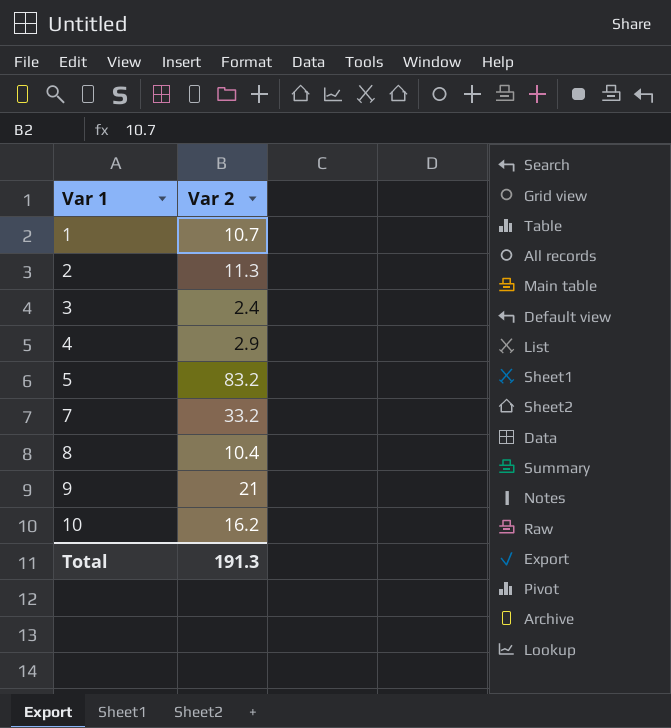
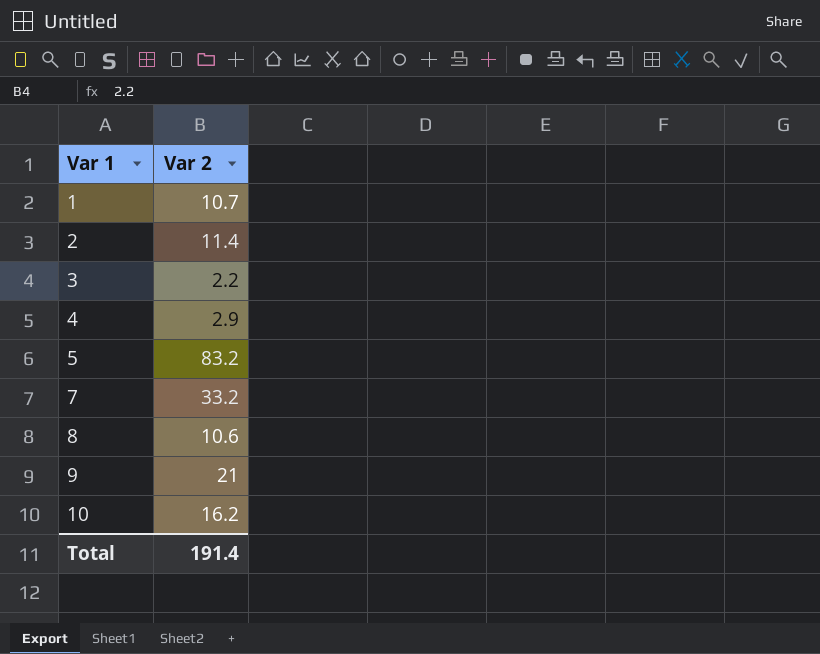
2 | Var 2: 11.3 -> 11.4
3 | Var 2: 2.4 -> 2.2
8 | Var 2: 10.4 -> 10.6
Total | Var 2: 191.3 -> 191.4

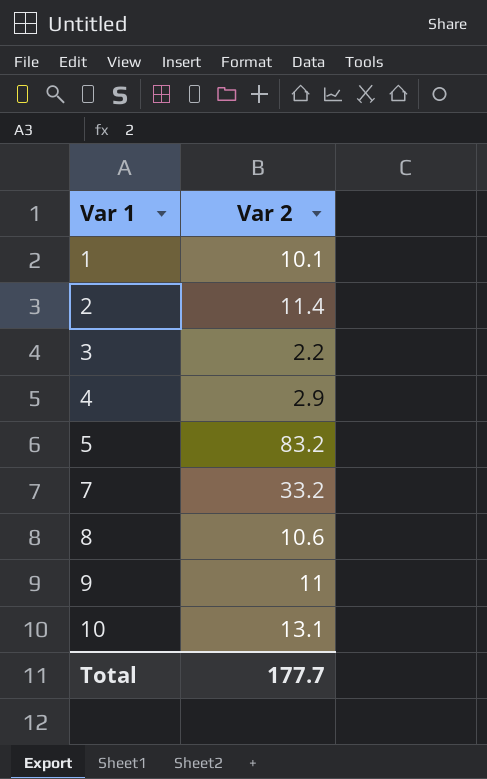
1 | Var 2: 10.7 -> 10.1
9 | Var 2: 21 -> 11
10 | Var 2: 16.2 -> 13.1
Total | Var 2: 191.4 -> 177.7

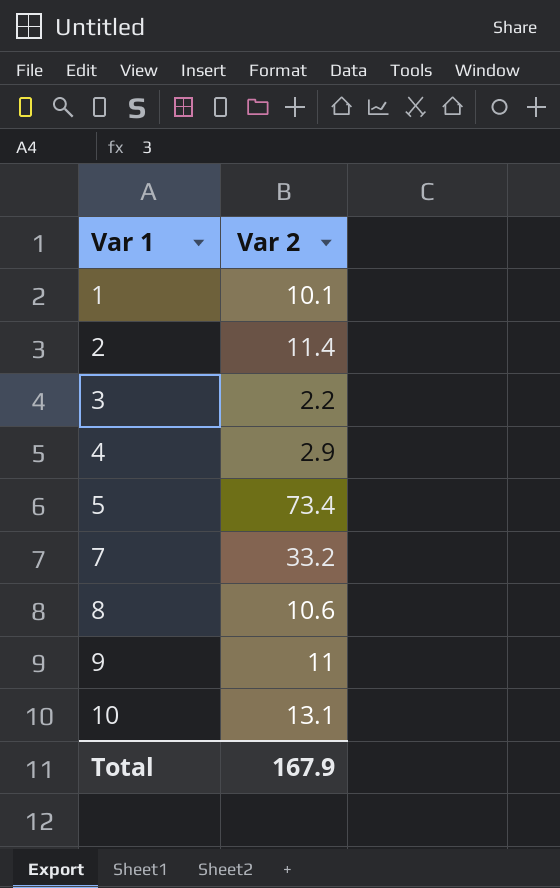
5 | Var 2: 83.2 -> 73.4
Total | Var 2: 177.7 -> 167.9

